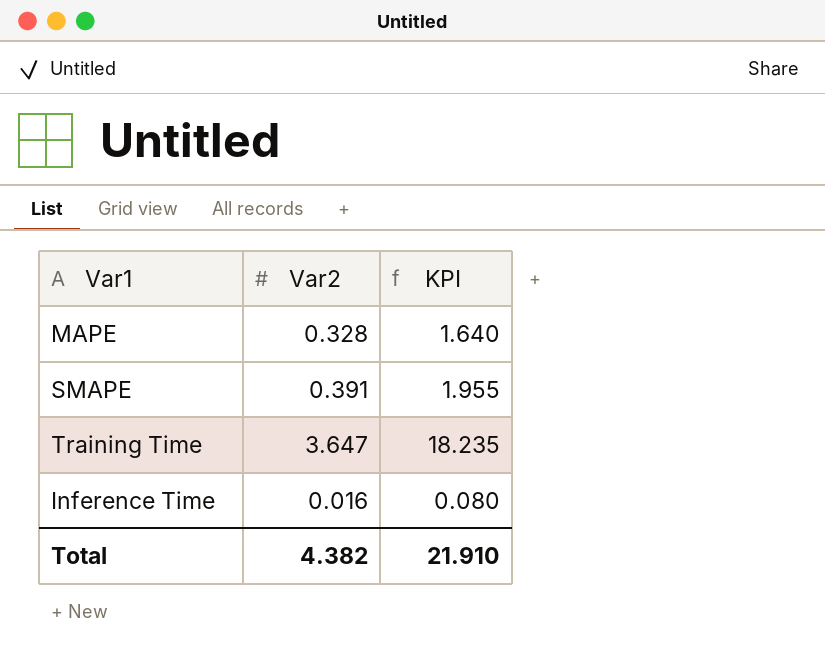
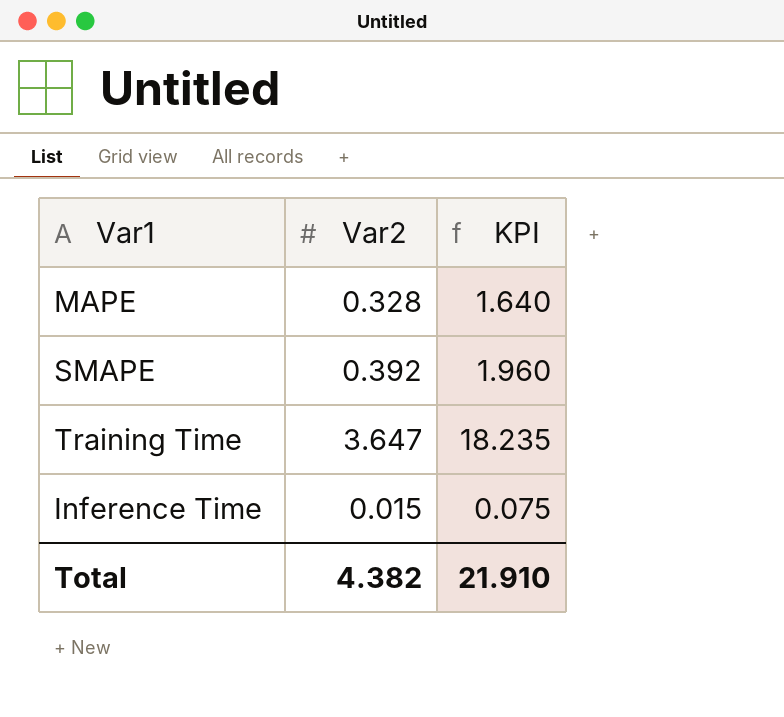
SMAPE | Var2: 0.391 -> 0.392
SMAPE | KPI: 1.955 -> 1.960
Inference Time | Var2: 0.016 -> 0.015
Inference Time | KPI: 0.080 -> 0.075

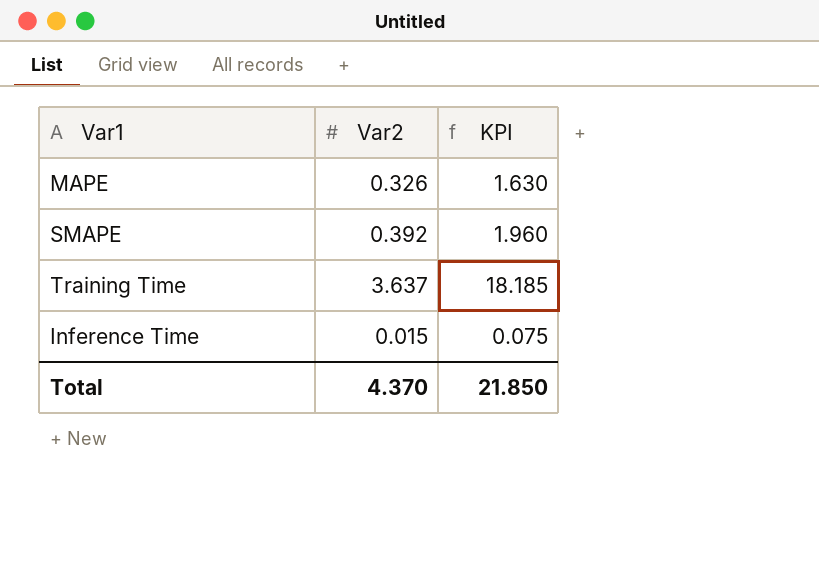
MAPE | Var2: 0.328 -> 0.326
MAPE | KPI: 1.640 -> 1.630
Training Time | Var2: 3.647 -> 3.637
Training Time | KPI: 18.235 -> 18.185
Total | Var2: 4.382 -> 4.370
Total | KPI: 21.910 -> 21.850

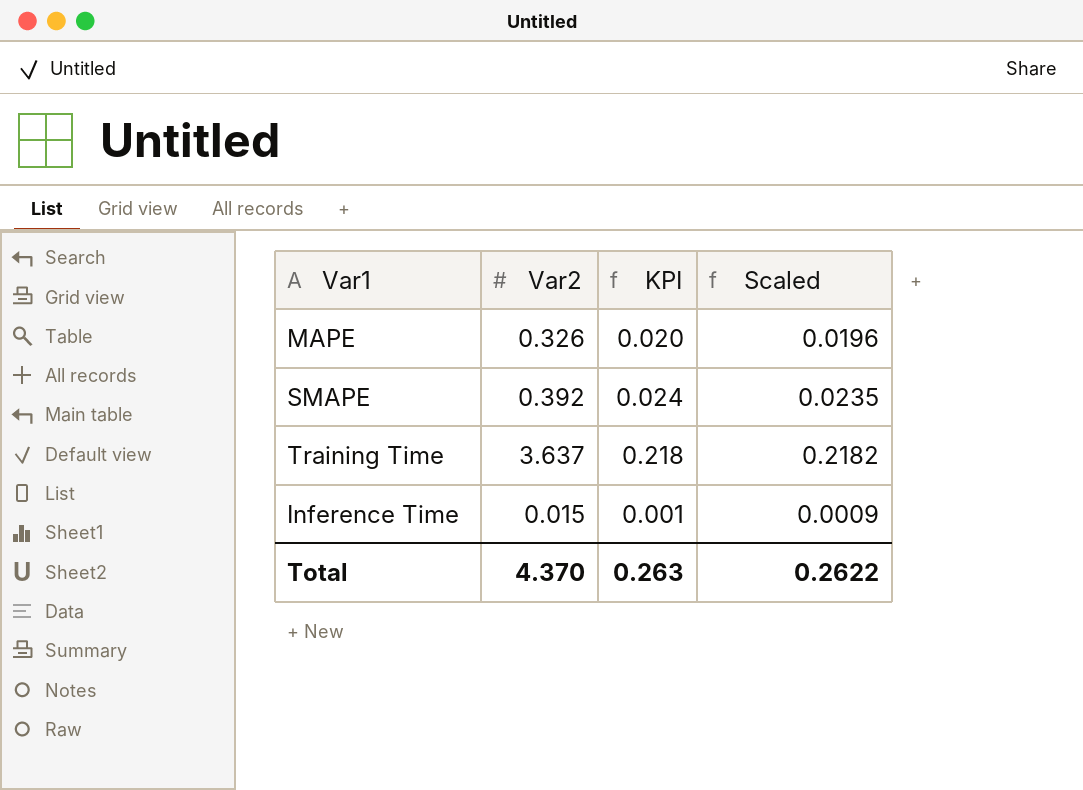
column KPI | formula: [Var2] * 5 -> [Var2] * 0.06
column Scaled | formula: none -> [Var2] * 0.06
Total | KPI: 21.850 -> 0.263

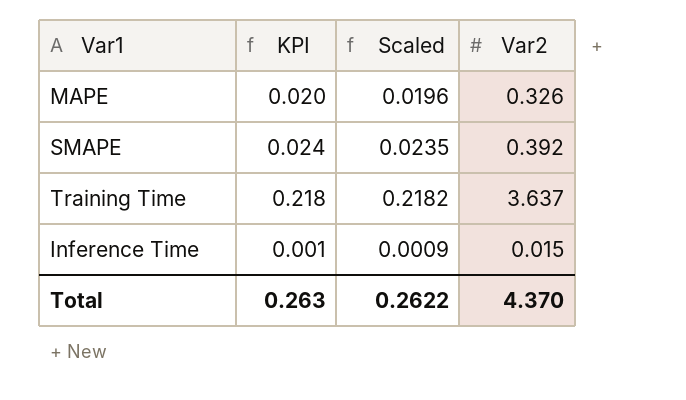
column Var2 | position: 2 -> 4

